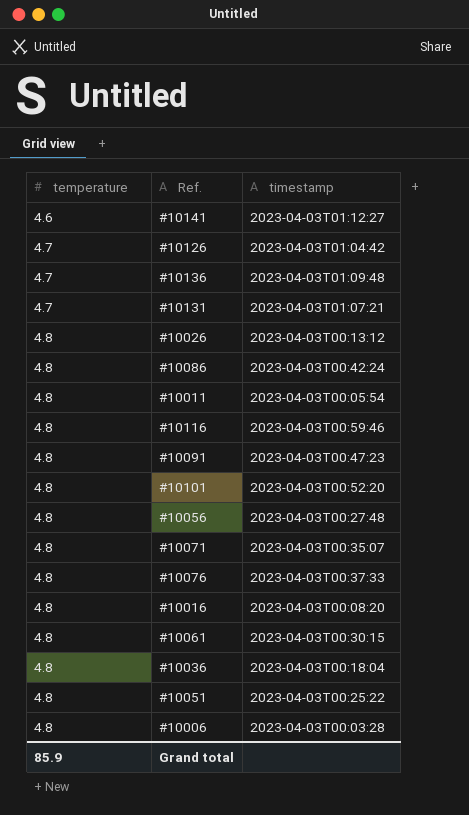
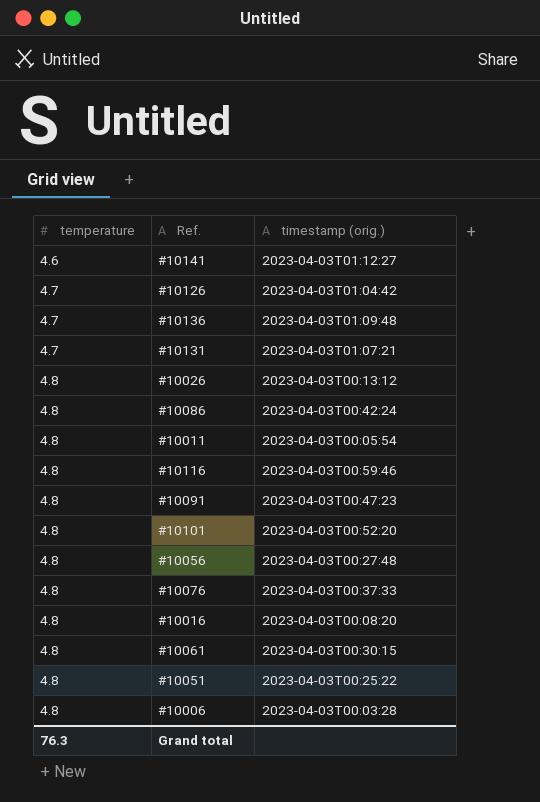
column name: timestamp -> timestamp (orig.)
row #10071: 4.8 | 2023-04-03T00:35:07 -> none
row #10036: 4.8 | 2023-04-03T00:18:04 -> none
Grand total | temperature: 85.9 -> 76.3

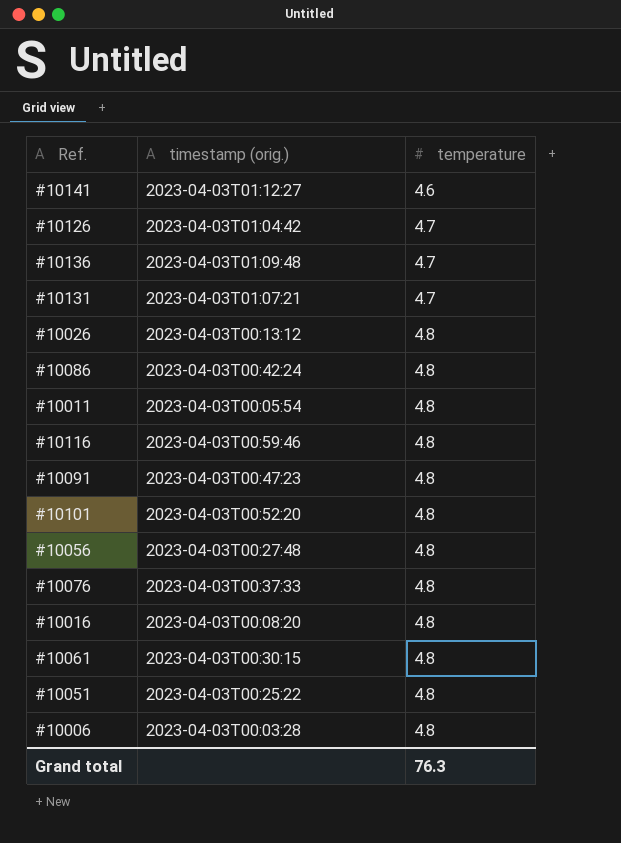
column temperature | position: 1 -> 3

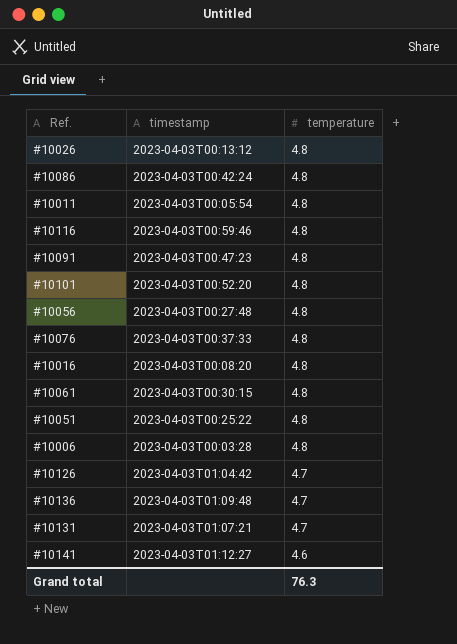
row order: temperature ascending -> temperature descending
column name: timestamp (orig.) -> timestamp

